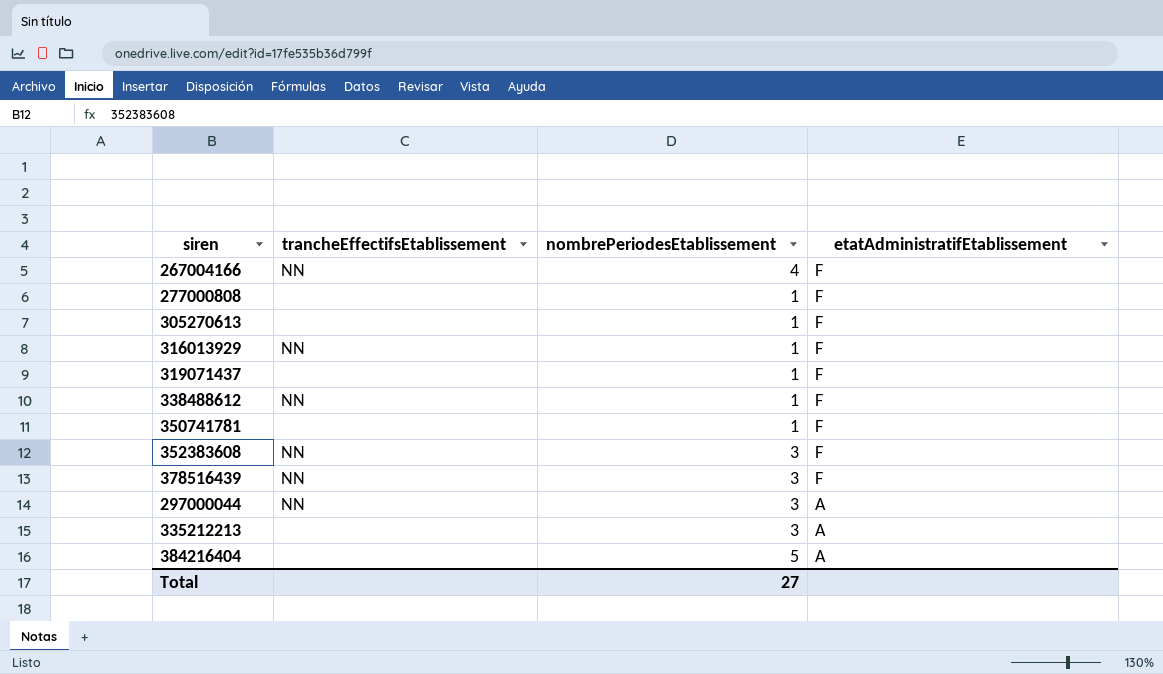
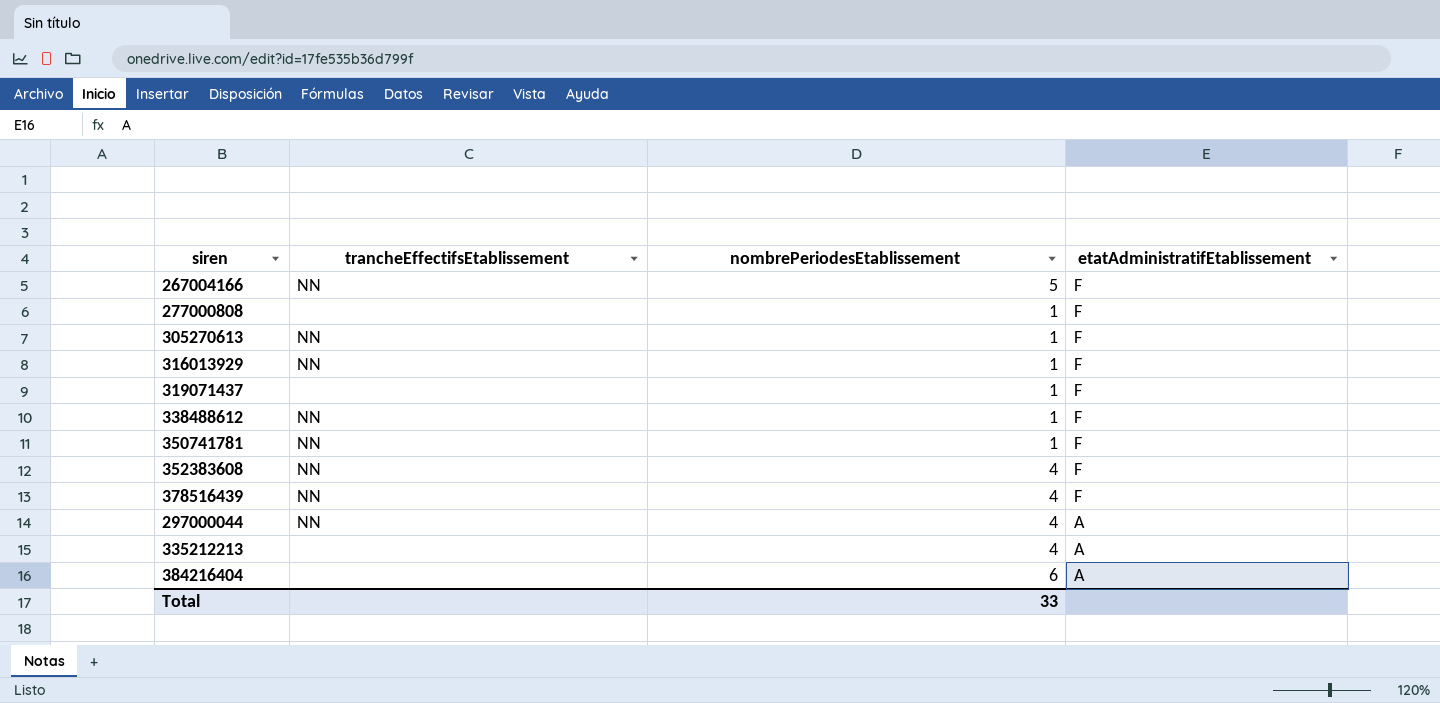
267004166 | nombrePeriodesEtablissement: 4 -> 5
305270613 | trancheEffectifsEtablissement: none -> NN
350741781 | trancheEffectifsEtablissement: none -> NN
352383608 | nombrePeriodesEtablissement: 3 -> 4
378516439 | nombrePeriodesEtablissement: 3 -> 4
297000044 | nombrePeriodesEtablissement: 3 -> 4
335212213 | nombrePeriodesEtablissement: 3 -> 4
384216404 | nombrePeriodesEtablissement: 5 -> 6
Total | nombrePeriodesEtablissement: 27 -> 33

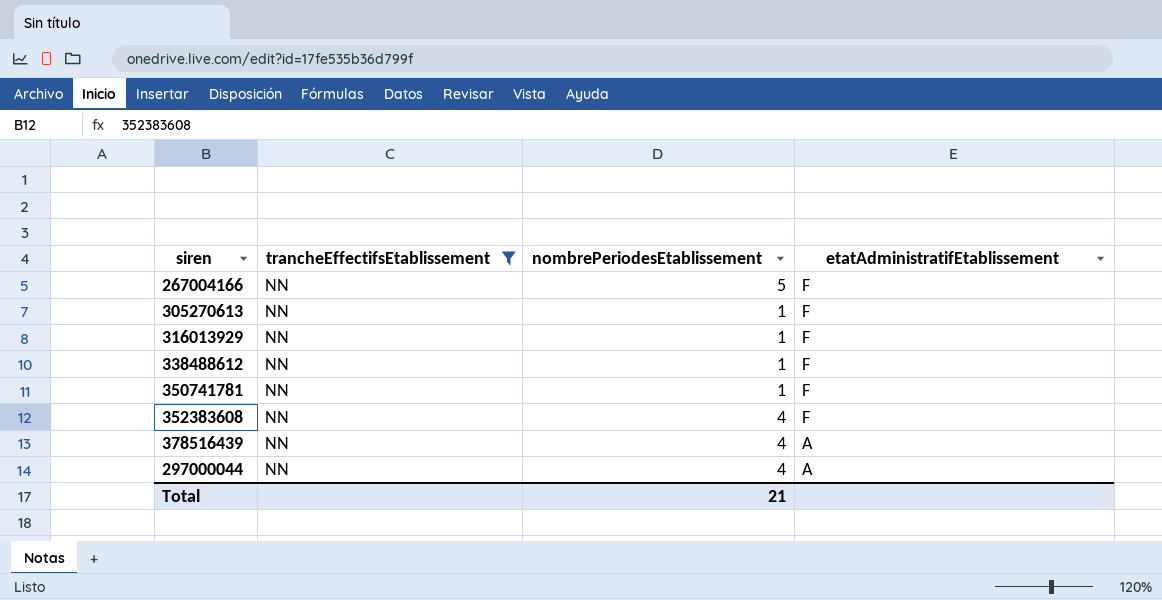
filter: none -> trancheEffectifsEtablissement = NN
378516439 | etatAdministratifEtablissement: F -> A
Total | nombrePeriodesEtablissement: 33 -> 21

